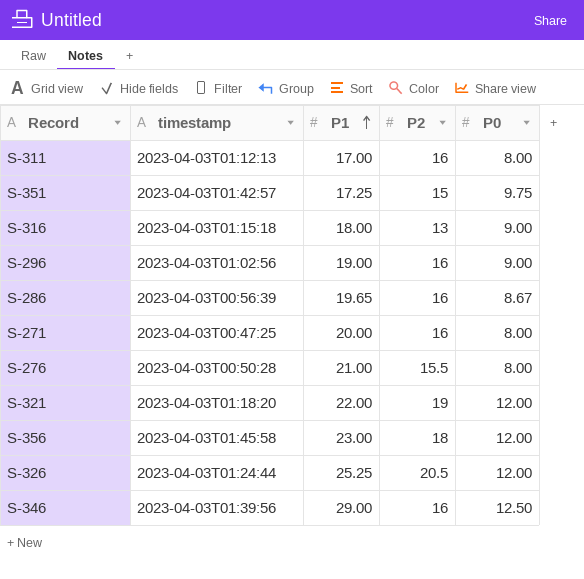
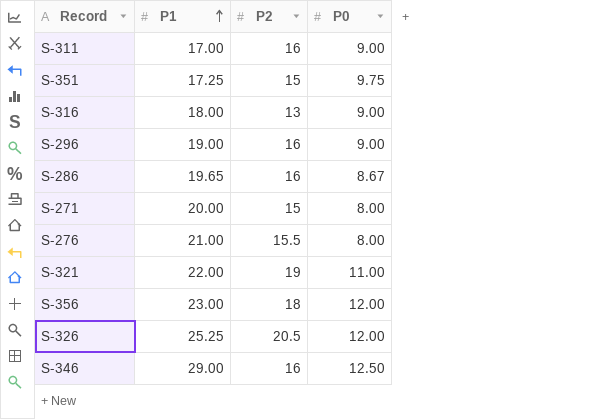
column timestamp | position: 2 -> none
S-311 | P0: 8.00 -> 9.00
S-271 | P2: 16 -> 15
S-321 | P0: 12.00 -> 11.00

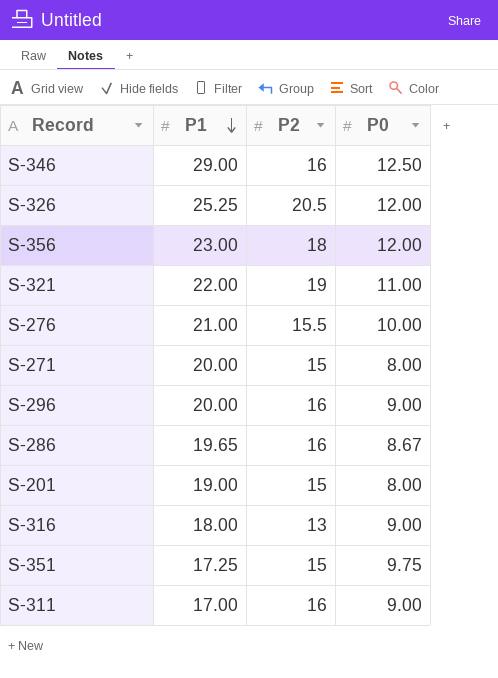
row order: P1 ascending -> P1 descending
S-276 | P0: 8.00 -> 10.00
S-296 | P1: 19.00 -> 20.00
row S-201: none -> 19.00 | 15 | 8.00

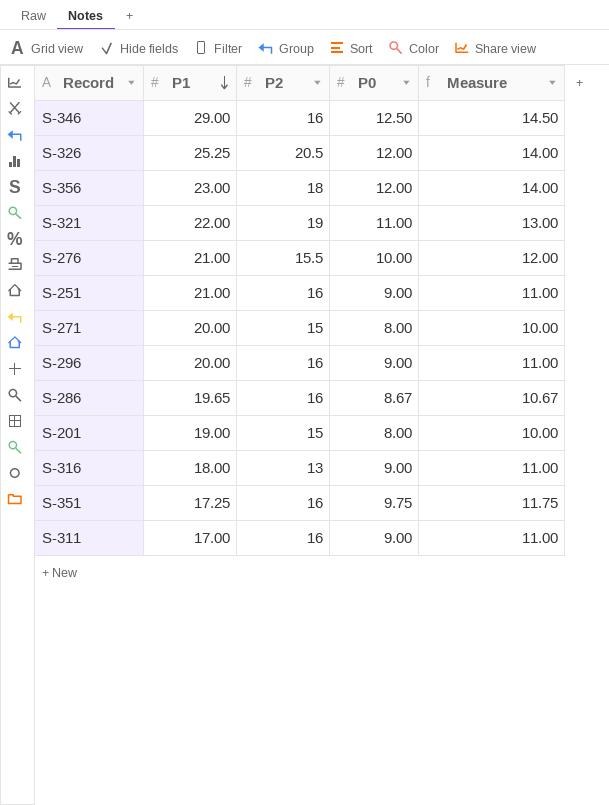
column Measure | formula: none -> [P0] + 2
row S-251: none -> 21.00 | 16 | 9.00 | 11.00
S-351 | P2: 15 -> 16

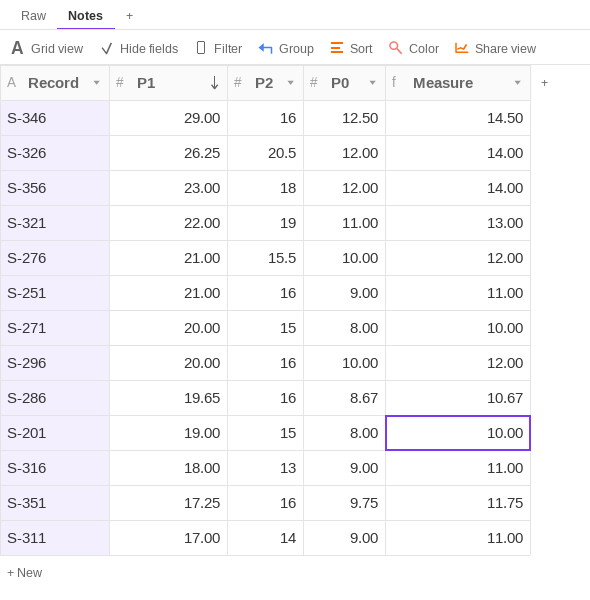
S-326 | P1: 25.25 -> 26.25
S-296 | P0: 9.00 -> 10.00
S-296 | Measure: 11.00 -> 12.00
S-311 | P2: 16 -> 14

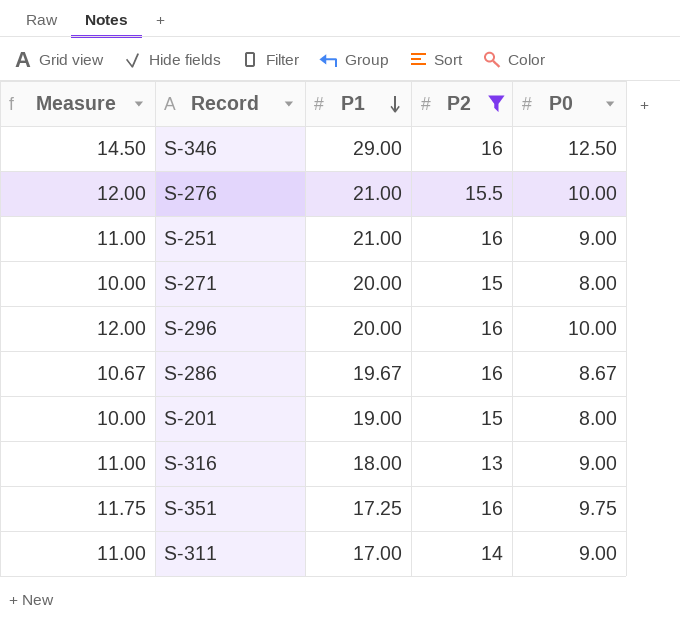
filter: none -> P2 <= 16
column Measure | position: 5 -> 1
S-286 | P1: 19.65 -> 19.67

